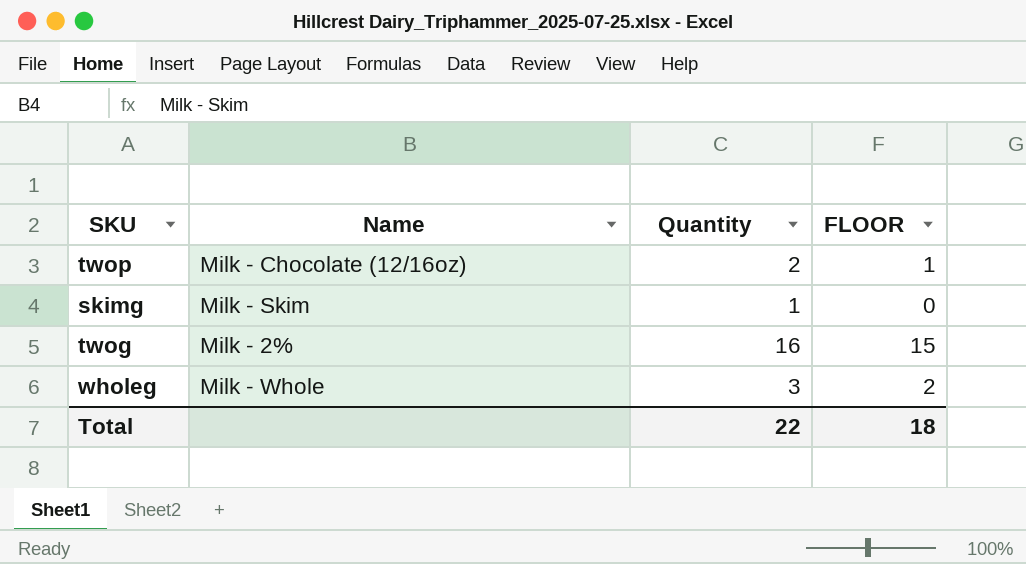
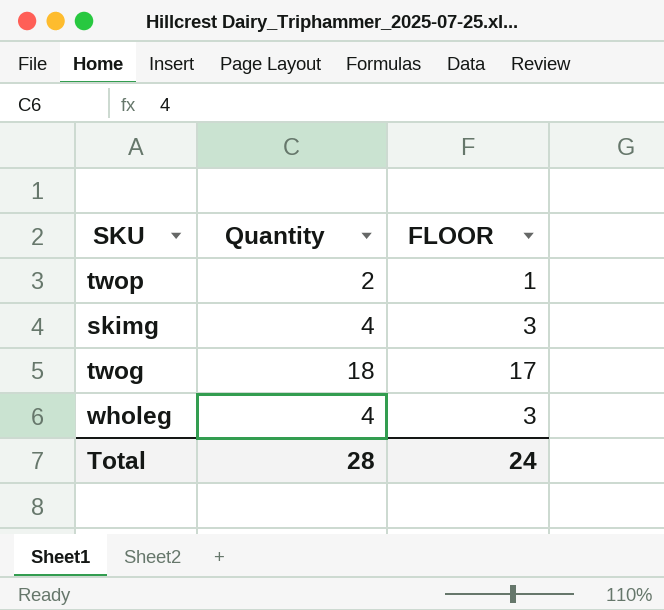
column Name | position: 2 -> none
skimg | Quantity: 1 -> 4
skimg | FLOOR: 0 -> 3
twog | Quantity: 16 -> 18
twog | FLOOR: 15 -> 17
wholeg | Quantity: 3 -> 4
wholeg | FLOOR: 2 -> 3
Total | Quantity: 22 -> 28
Total | FLOOR: 18 -> 24

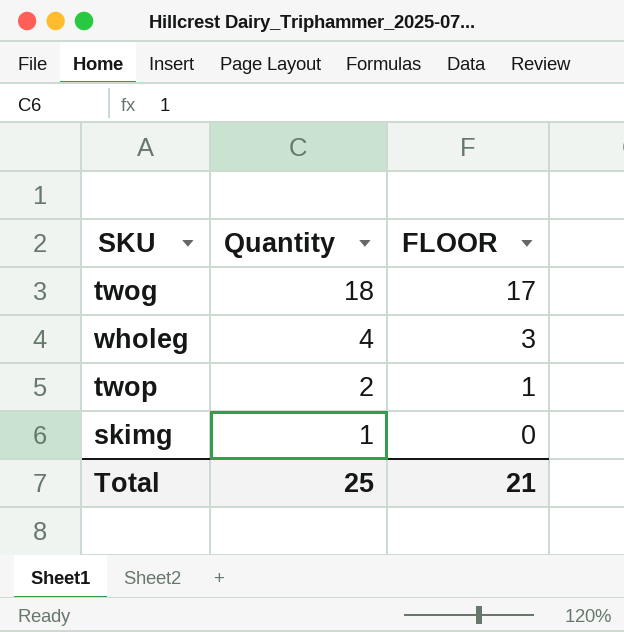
row order: none -> Quantity descending
skimg | Quantity: 4 -> 1
skimg | FLOOR: 3 -> 0
Total | Quantity: 28 -> 25
Total | FLOOR: 24 -> 21

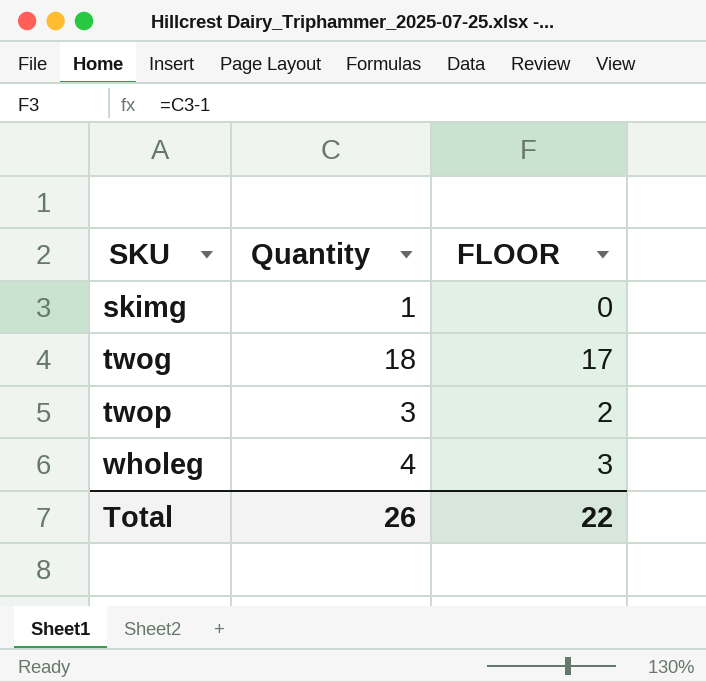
row order: Quantity descending -> SKU ascending
twop | Quantity: 2 -> 3
twop | FLOOR: 1 -> 2
Total | Quantity: 25 -> 26
Total | FLOOR: 21 -> 22

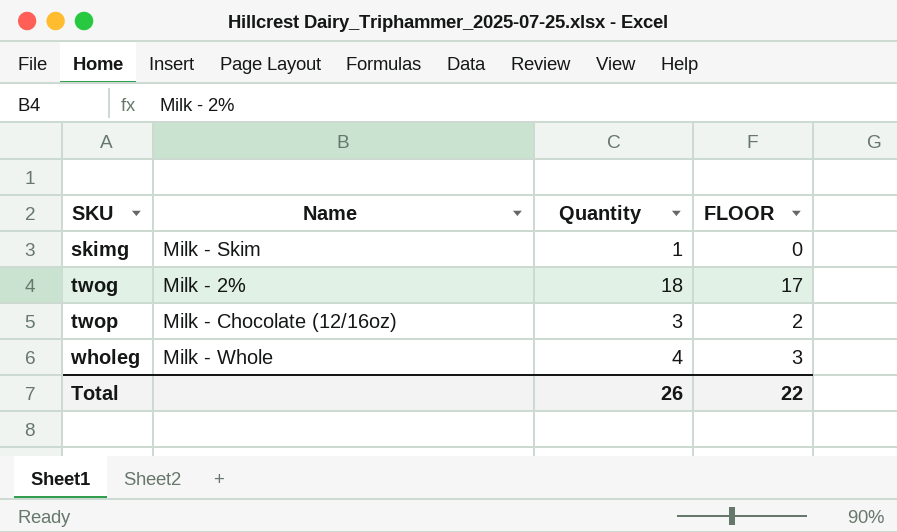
column Name | position: none -> 2

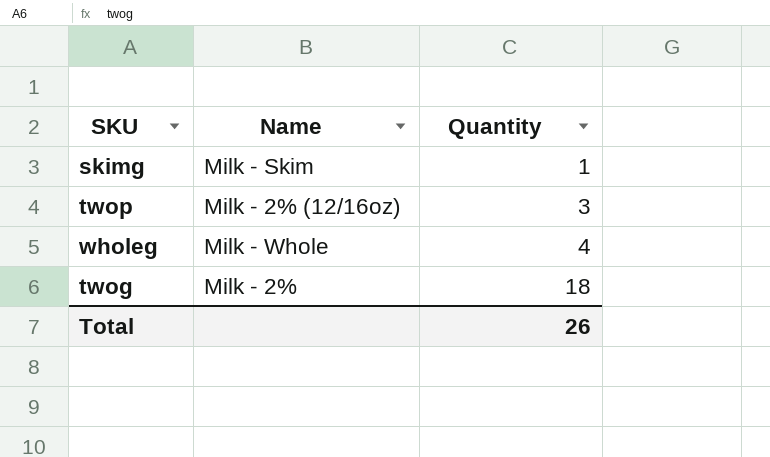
row order: SKU ascending -> Quantity ascending
column FLOOR | formula: [Quantity] - 1 -> none
twop | Name: Milk - Chocolate (12/16oz) -> Milk - 2% (12/16oz)

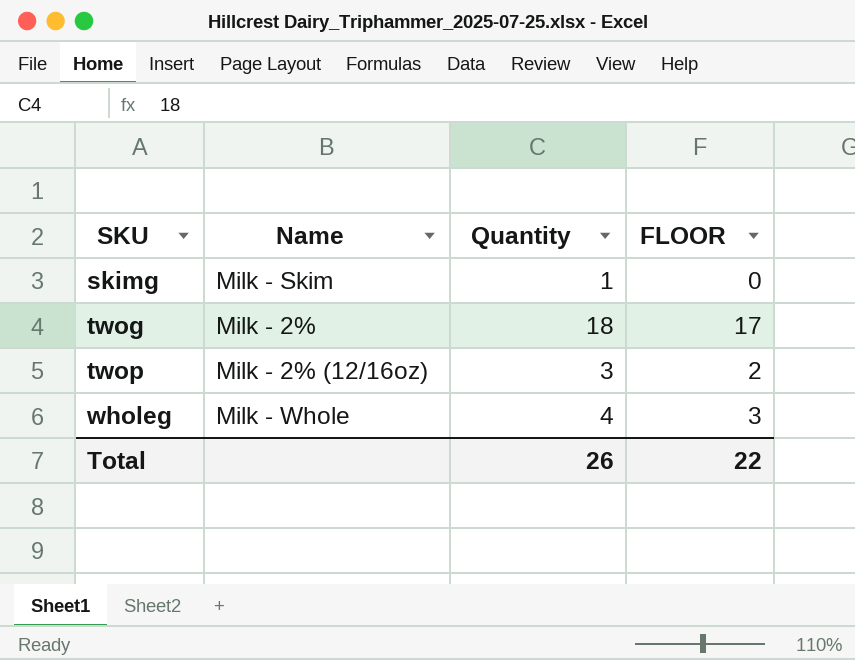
row order: Quantity ascending -> SKU ascending
column FLOOR | formula: none -> [Quantity] - 1

